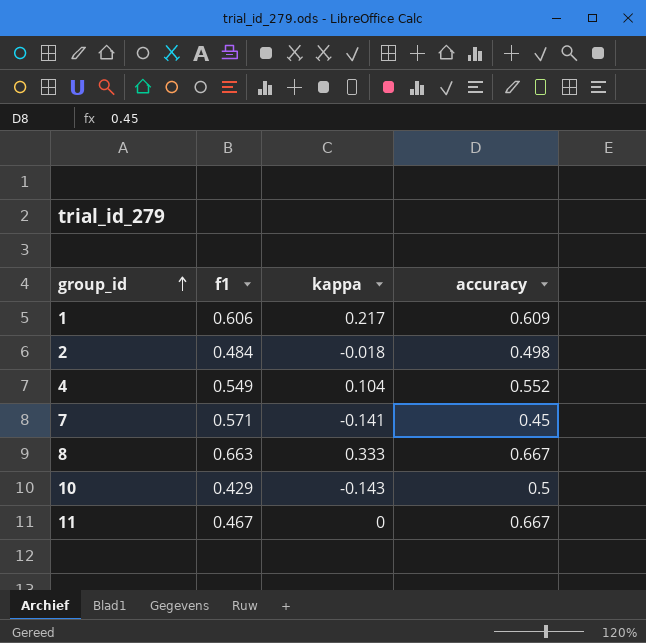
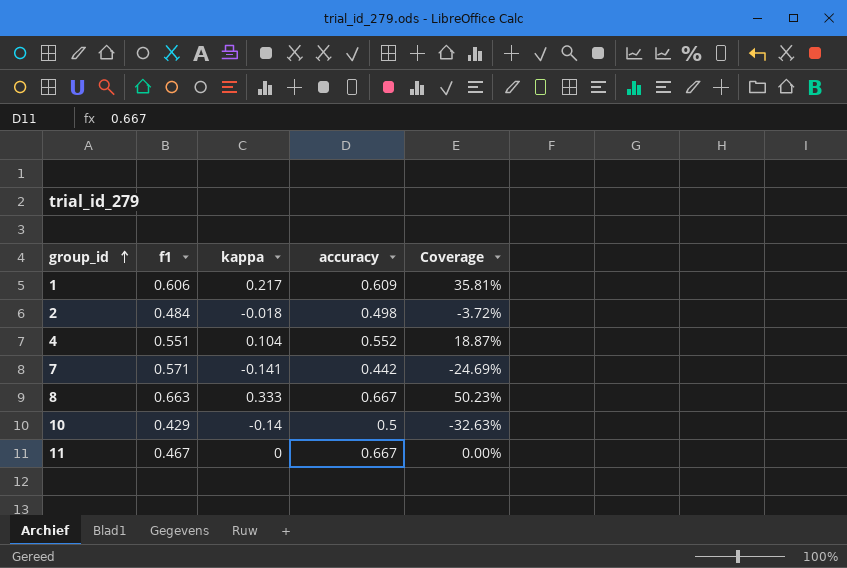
column Coverage | formula: none -> [kappa] / [f1]
4 | f1: 0.549 -> 0.551
7 | accuracy: 0.45 -> 0.442
10 | kappa: -0.143 -> -0.14

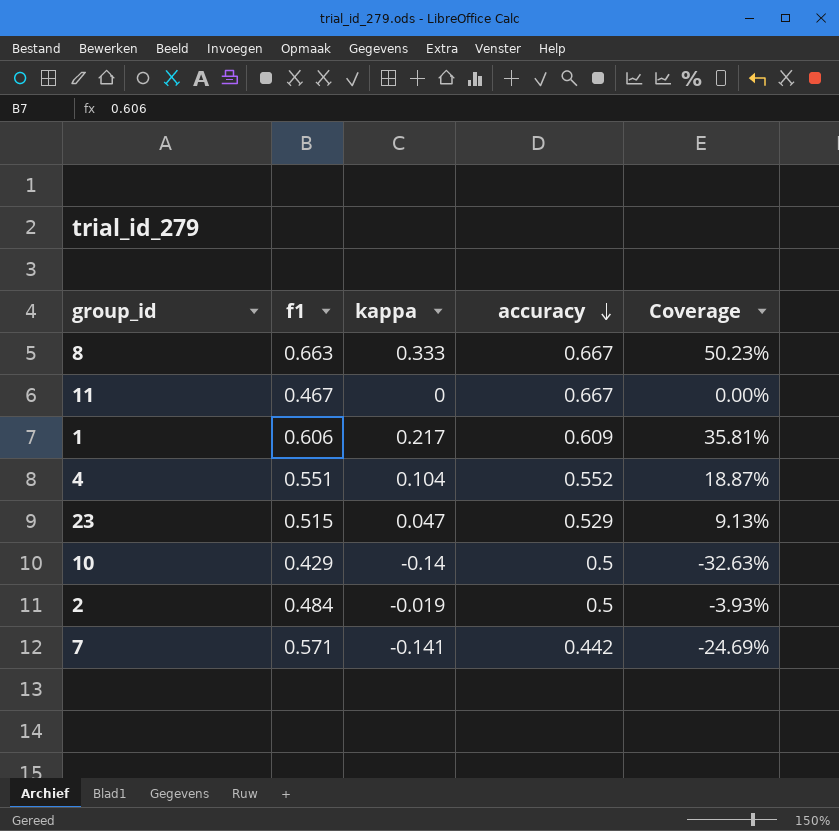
row order: group_id ascending -> accuracy descending
row 23: none -> 0.515 | 0.047 | 0.529 | 9.13%
2 | kappa: -0.018 -> -0.019
2 | accuracy: 0.498 -> 0.5
2 | Coverage: -3.72% -> -3.93%

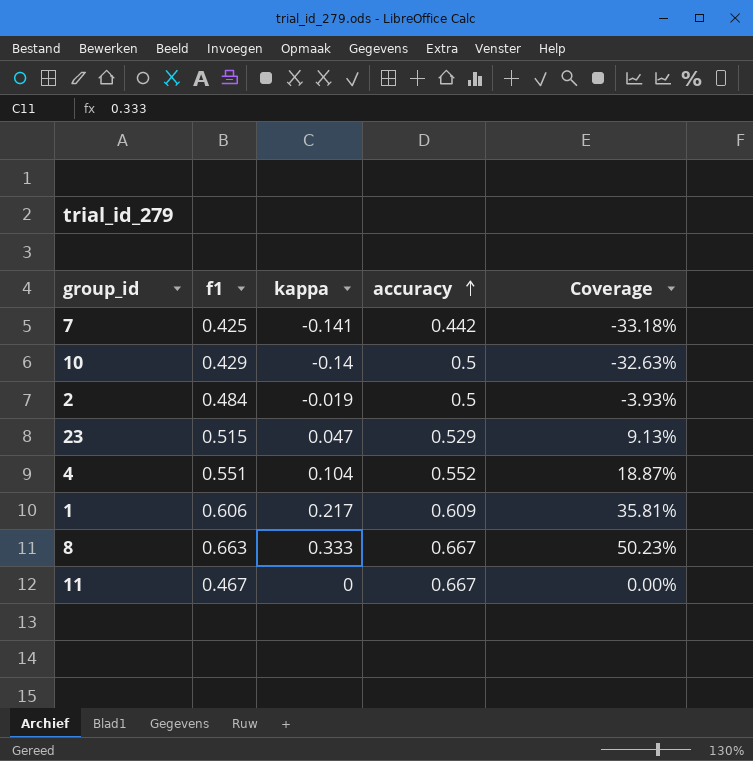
row order: accuracy descending -> accuracy ascending
7 | f1: 0.571 -> 0.425
7 | Coverage: -24.69% -> -33.18%

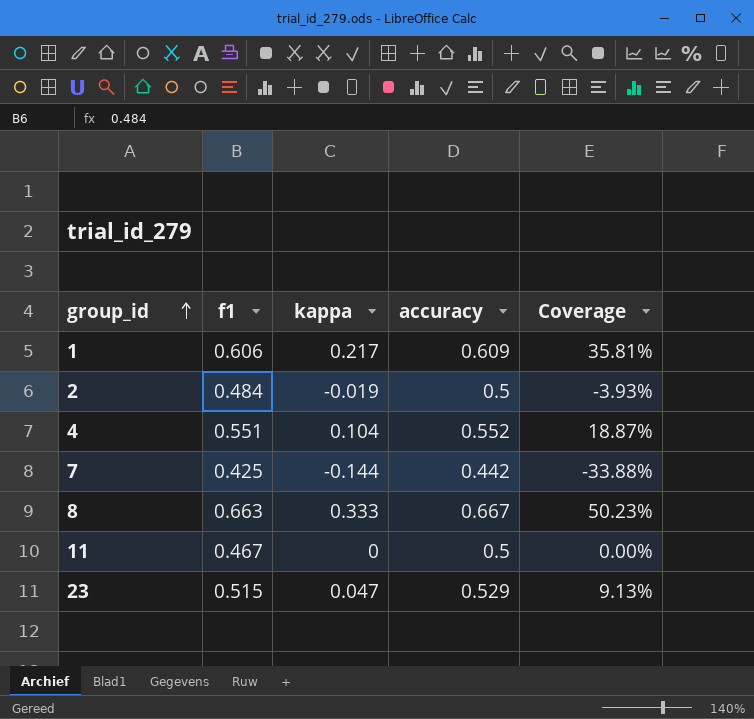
row order: accuracy ascending -> group_id ascending
row 10: 0.429 | -0.14 | 0.5 | -32.63% -> none
7 | kappa: -0.141 -> -0.144
7 | Coverage: -33.18% -> -33.88%
11 | accuracy: 0.667 -> 0.5

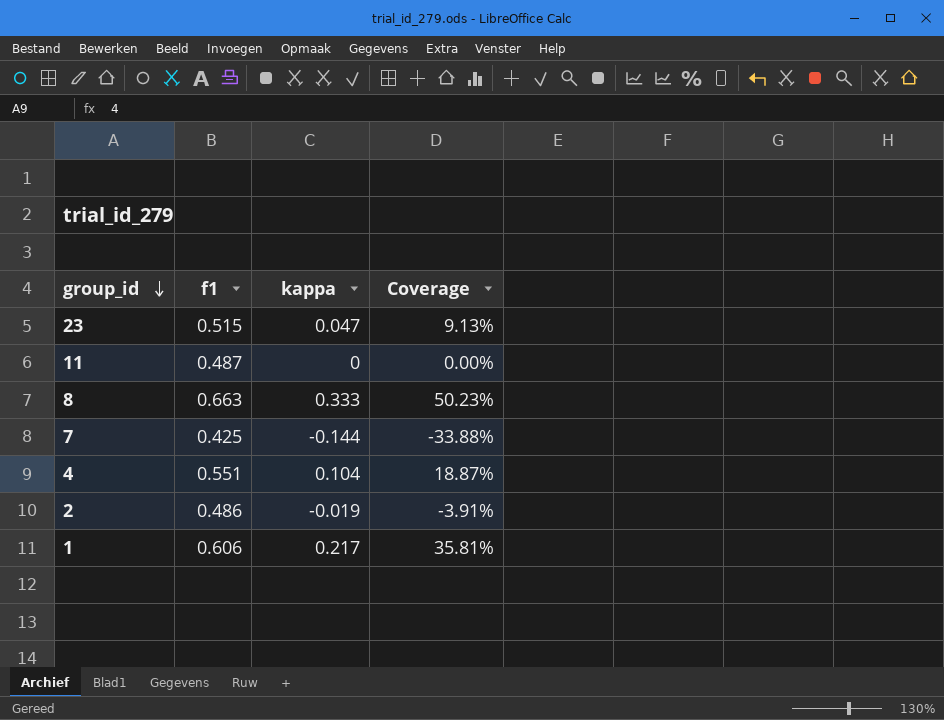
row order: group_id ascending -> group_id descending
column accuracy | position: 4 -> none
11 | f1: 0.467 -> 0.487
2 | f1: 0.484 -> 0.486
2 | Coverage: -3.93% -> -3.91%

